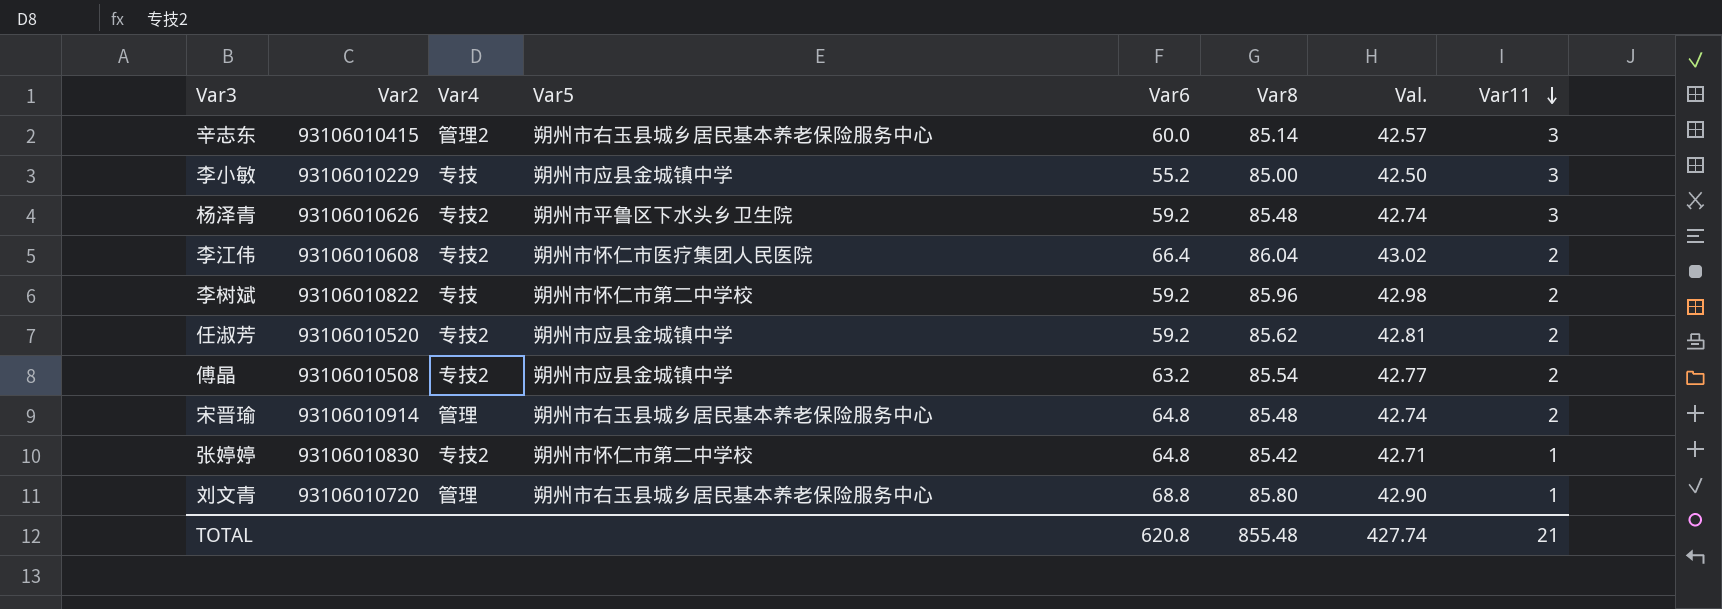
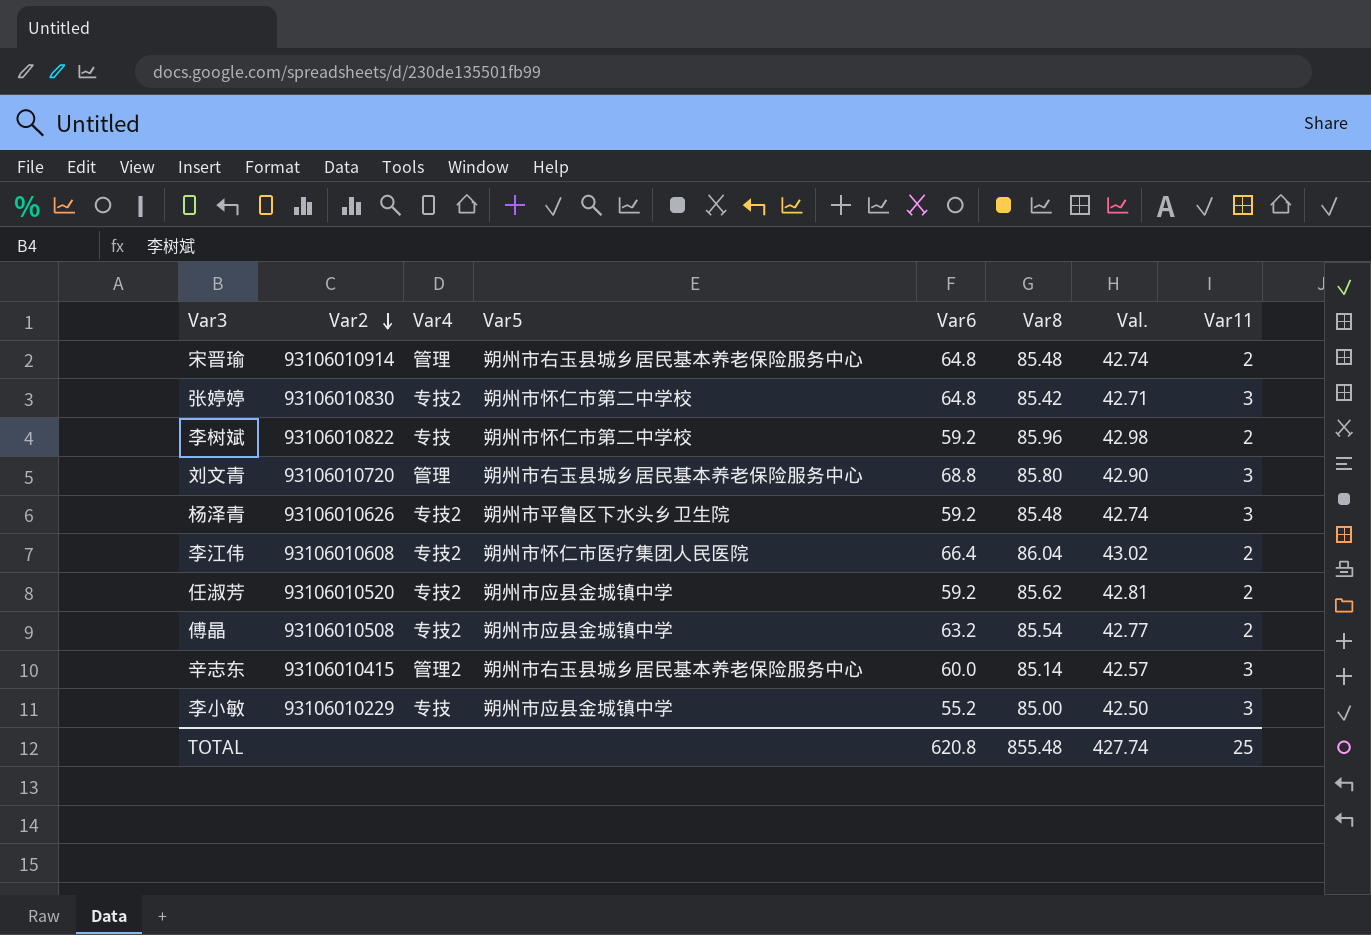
row order: Var11 descending -> Var2 descending
张婷婷 | Var11: 1 -> 3
刘文青 | Var11: 1 -> 3
TOTAL | Var11: 21 -> 25

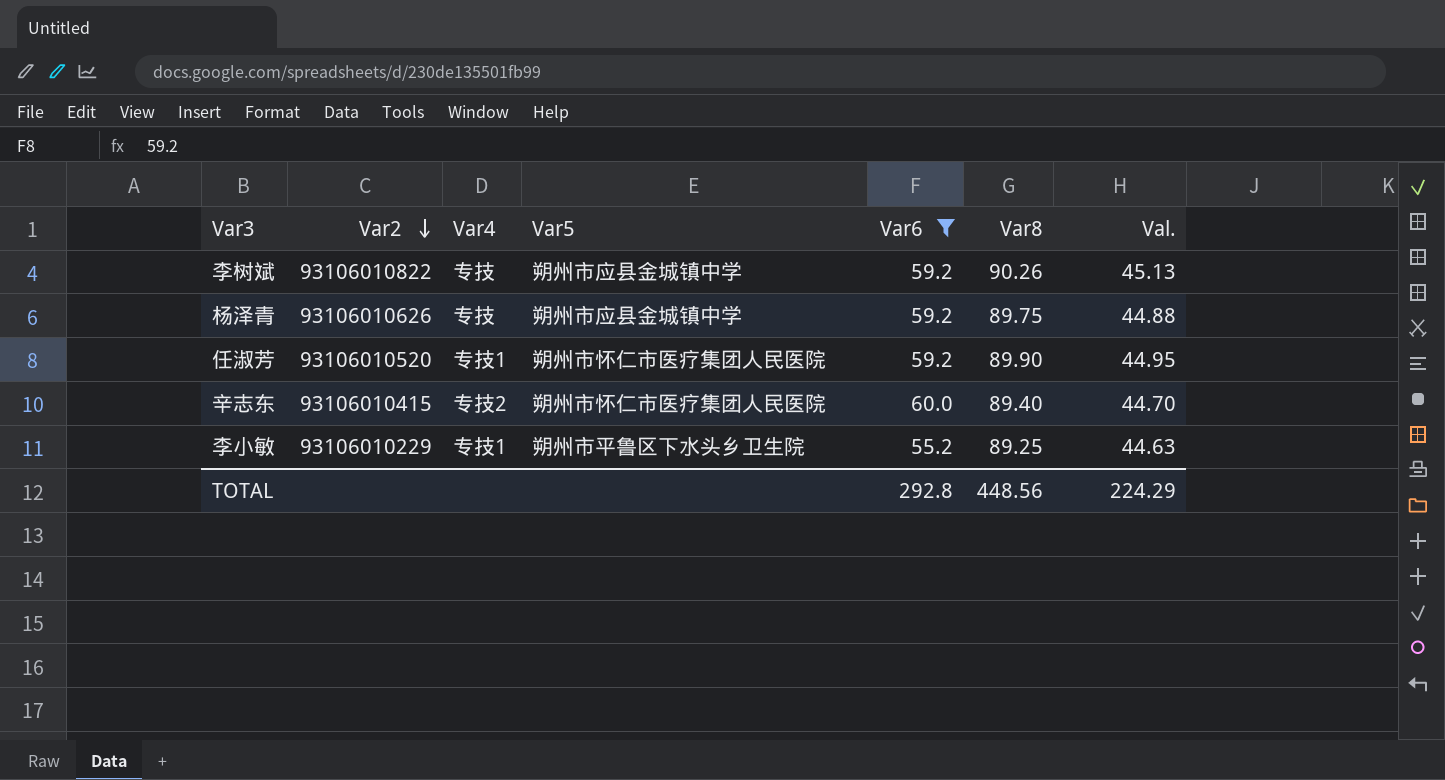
filter: none -> Var6 <= 60.0
column Var11 | position: 8 -> none
李树斌 | Var5: 朔州市怀仁市第二中学校 -> 朔州市应县金城镇中学
李树斌 | Var8: 85.96 -> 90.26
李树斌 | Val.: 42.98 -> 45.13
杨泽青 | Var4: 专技2 -> 专技
杨泽青 | Var5: 朔州市平鲁区下水头乡卫生院 -> 朔州市应县金城镇中学
杨泽青 | Var8: 85.48 -> 89.75
杨泽青 | Val.: 42.74 -> 44.88
任淑芳 | Var4: 专技2 -> 专技1
任淑芳 | Var5: 朔州市应县金城镇中学 -> 朔州市怀仁市医疗集团人民医院
任淑芳 | Var8: 85.62 -> 89.90
任淑芳 | Val.: 42.81 -> 44.95
辛志东 | Var4: 管理2 -> 专技2
辛志东 | Var5: 朔州市右玉县城乡居民基本养老保险服务中心 -> 朔州市怀仁市医疗集团人民医院
辛志东 | Var8: 85.14 -> 89.40
辛志东 | Val.: 42.57 -> 44.70
李小敏 | Var4: 专技 -> 专技1
李小敏 | Var5: 朔州市应县金城镇中学 -> 朔州市平鲁区下水头乡卫生院
李小敏 | Var8: 85.00 -> 89.25
李小敏 | Val.: 42.50 -> 44.63
TOTAL | Var6: 620.8 -> 292.8
TOTAL | Var8: 855.48 -> 448.56
TOTAL | Val.: 427.74 -> 224.29

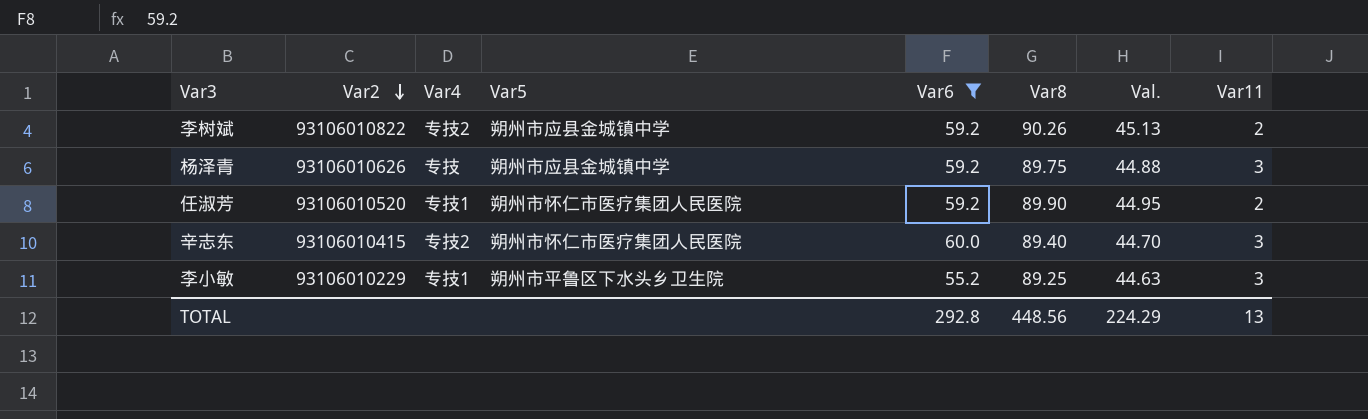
column Var11 | position: none -> 8
李树斌 | Var4: 专技 -> 专技2

